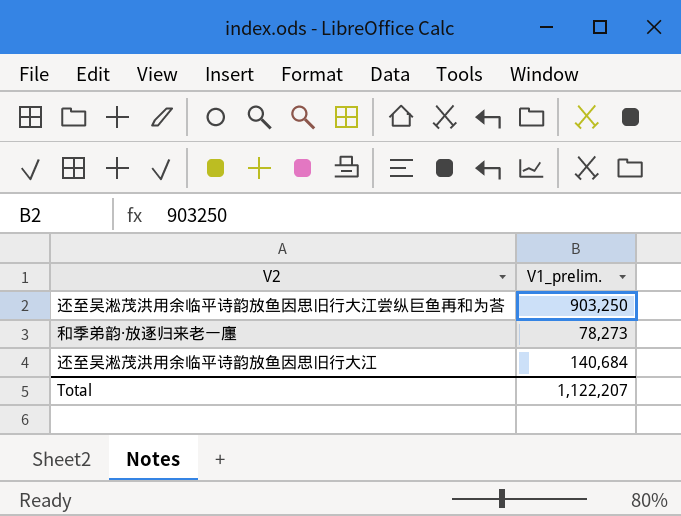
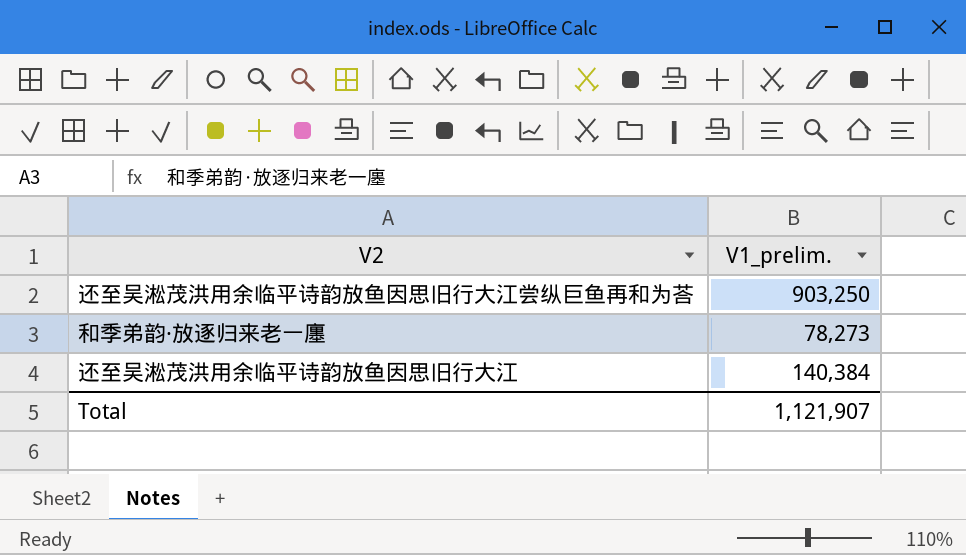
还至吴淞茂洪用余临平诗韵放鱼因思旧行大江 | V1_prelim.: 140,684 -> 140,384
Total | V1_prelim.: 1,122,207 -> 1,121,907

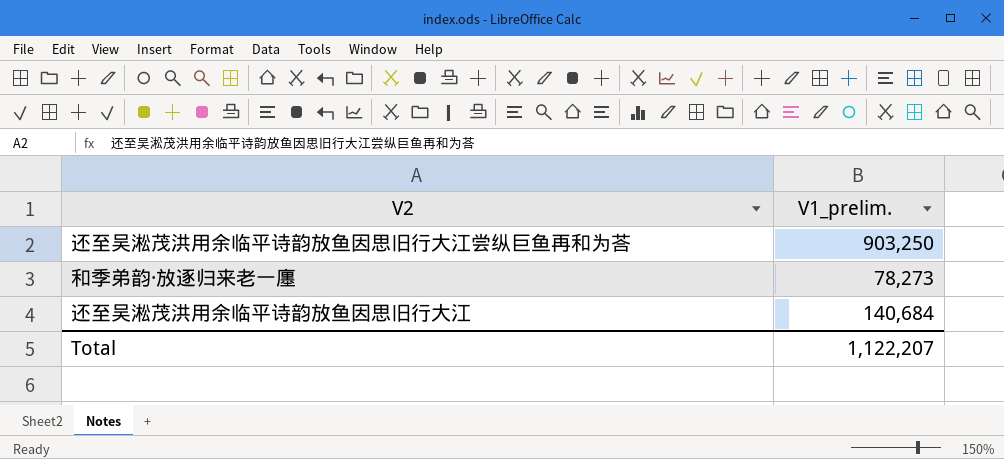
还至吴淞茂洪用余临平诗韵放鱼因思旧行大江 | V1_prelim.: 140,384 -> 140,684
Total | V1_prelim.: 1,121,907 -> 1,122,207

